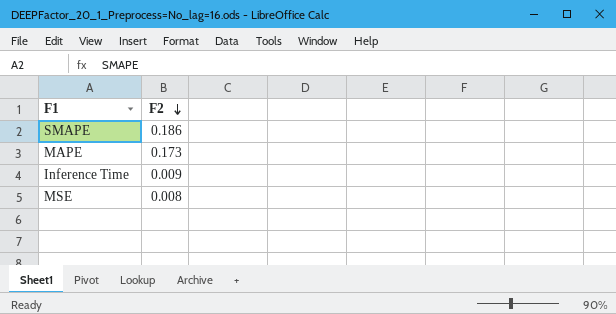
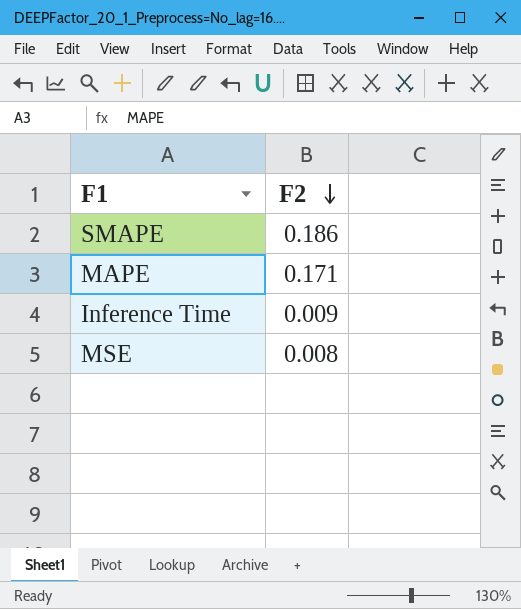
MAPE | F2: 0.173 -> 0.171

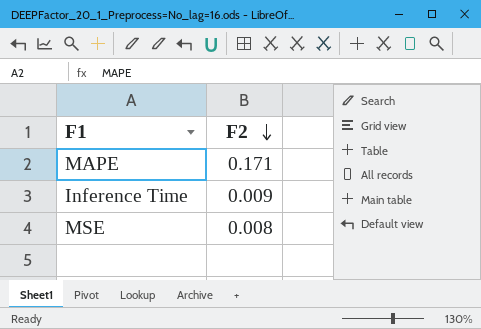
row SMAPE: 0.186 -> none

